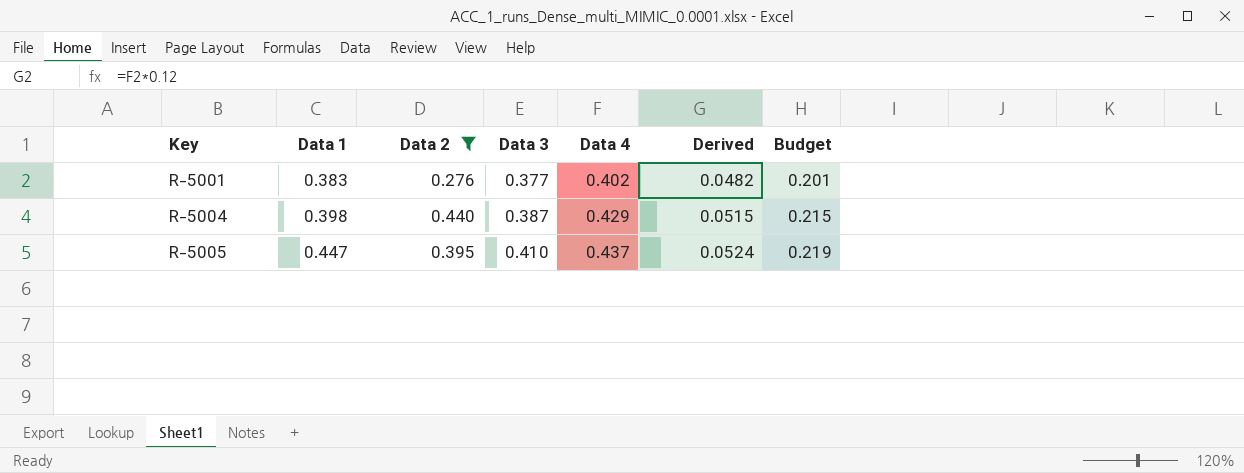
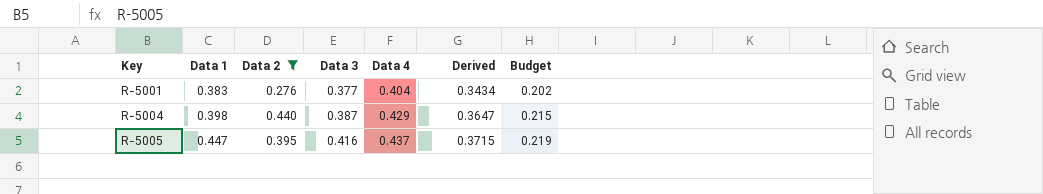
column Derived | formula: [Data 4] * 0.12 -> [Data 4] * 0.85
R-5001 | Data 4: 0.402 -> 0.404
R-5001 | Budget: 0.201 -> 0.202
R-5005 | Data 3: 0.410 -> 0.416

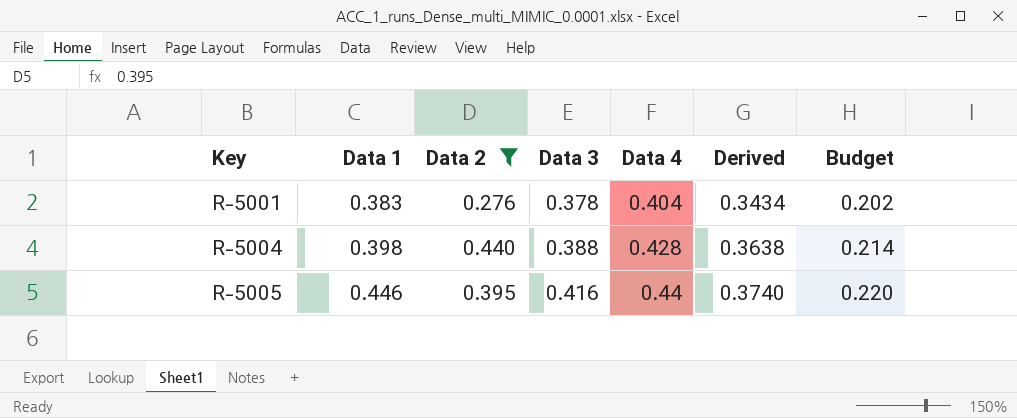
R-5001 | Data 3: 0.377 -> 0.378
R-5004 | Data 3: 0.387 -> 0.388
R-5004 | Data 4: 0.429 -> 0.428
R-5004 | Derived: 0.3647 -> 0.3638
R-5004 | Budget: 0.215 -> 0.214
R-5005 | Data 1: 0.447 -> 0.446
R-5005 | Data 4: 0.437 -> 0.44
R-5005 | Derived: 0.3715 -> 0.3740
R-5005 | Budget: 0.219 -> 0.220

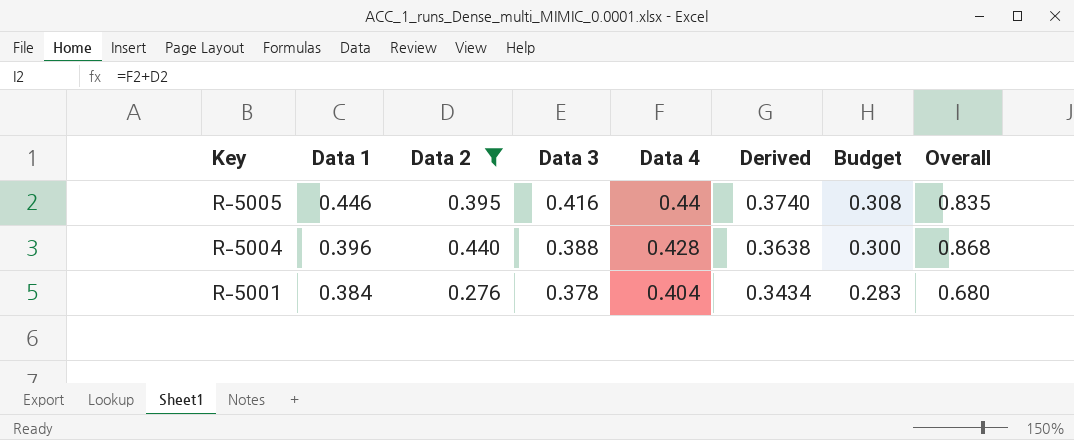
row order: Key ascending -> Key descending
column Budget | formula: [Data 4] * 0.5 -> [Data 4] * 0.7
column Overall | formula: none -> [Data 2] + [Data 4]
R-5004 | Data 1: 0.398 -> 0.396
R-5001 | Data 1: 0.383 -> 0.384

